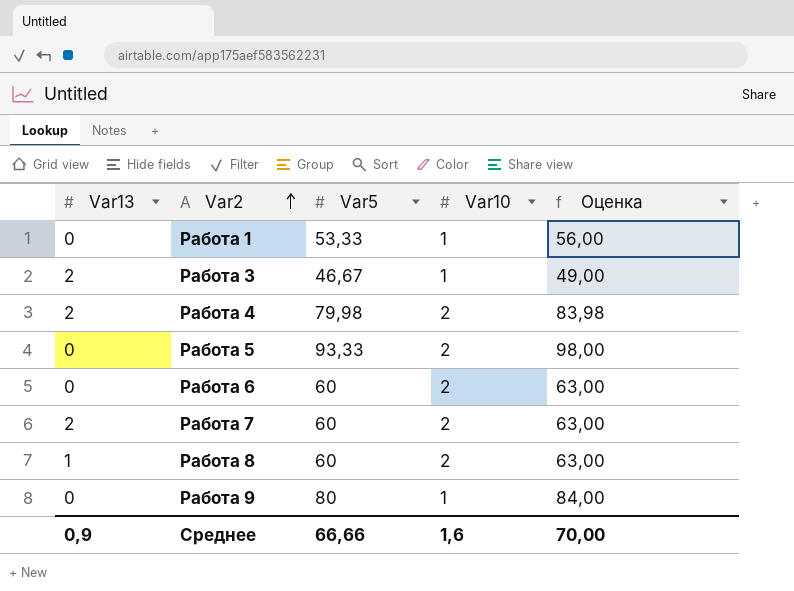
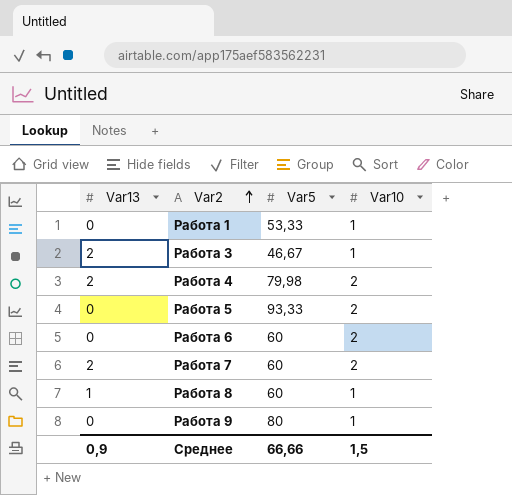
column Оценка | formula: [Var5] * 1,05 -> none
Работа 8 | Var10: 2 -> 1
Среднее | Var10: 1,6 -> 1,5

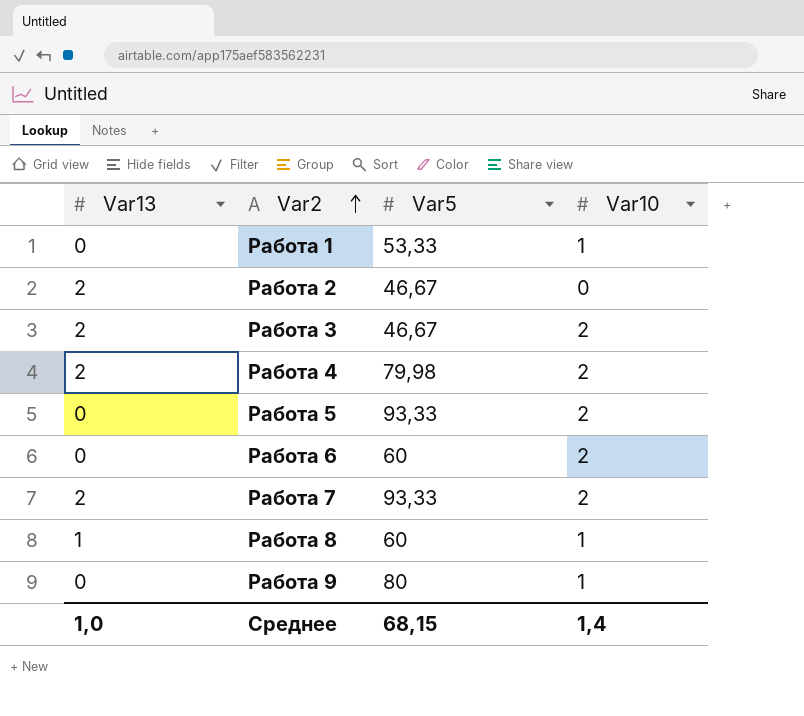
row Работа 2: none -> 2 | 46,67 | 0
Работа 3 | Var10: 1 -> 2
Работа 7 | Var5: 60 -> 93,33
Среднее | Var13: 0,9 -> 1,0
Среднее | Var5: 66,66 -> 68,15
Среднее | Var10: 1,5 -> 1,4

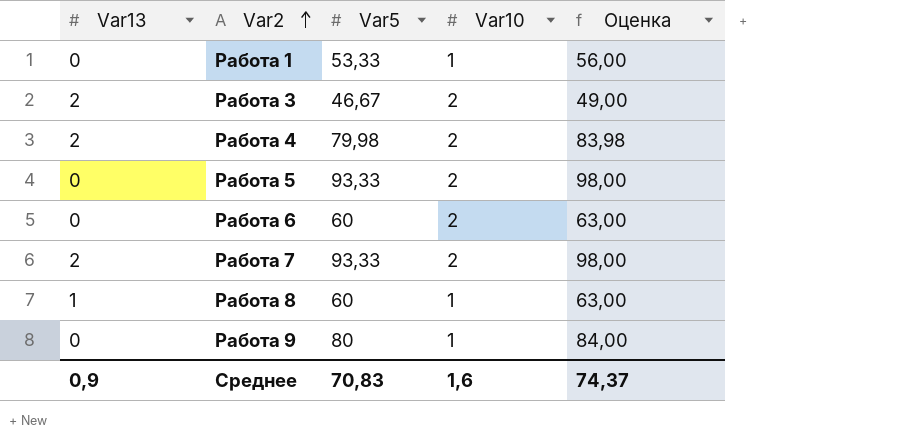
column Оценка | formula: none -> [Var5] * 1,05
row Работа 2: 2 | 46,67 | 0 -> none
Среднее | Var13: 1,0 -> 0,9
Среднее | Var5: 68,15 -> 70,83
Среднее | Var10: 1,4 -> 1,6

